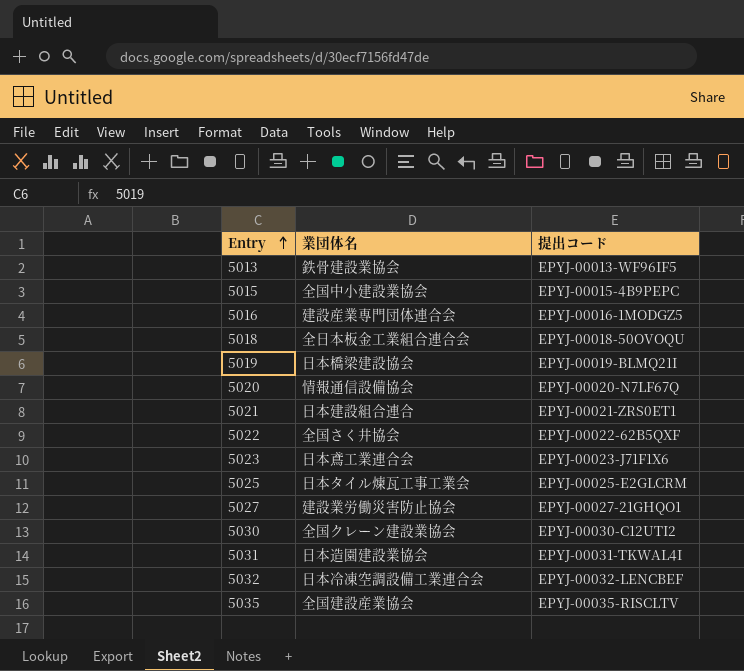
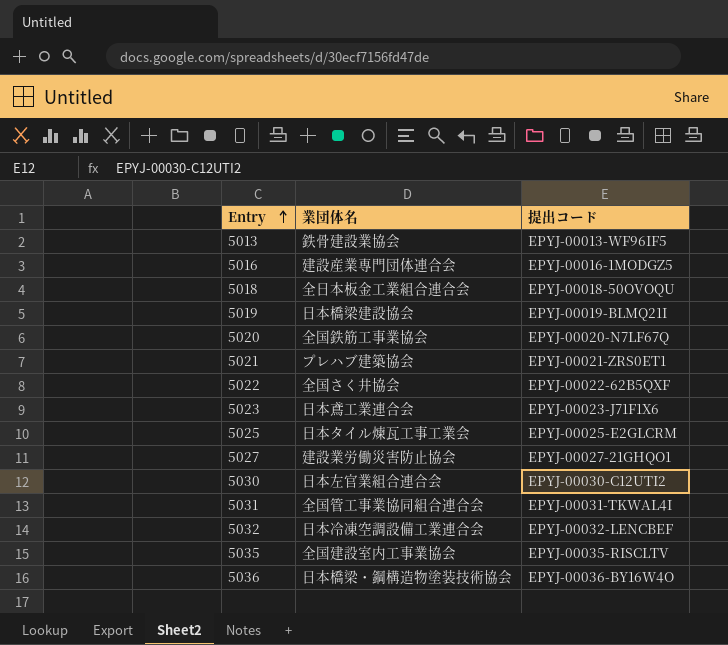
row 5015: 全国中小建設業協会 | EPYJ-00015-4B9PEPC -> none
5020 | 業団体名: 情報通信設備協会 -> 全国鉄筋工事業協会
5021 | 業団体名: 日本建設組合連合 -> プレハブ建築協会
5030 | 業団体名: 全国クレーン建設業協会 -> 日本左官業組合連合会
5031 | 業団体名: 日本造園建設業協会 -> 全国管工事業協同組合連合会
5035 | 業団体名: 全国建設産業協会 -> 全国建設室内工事業協会
row 5036: none -> 日本橋梁・鋼構造物塗装技術協会 | EPYJ-00036-BY16W4O

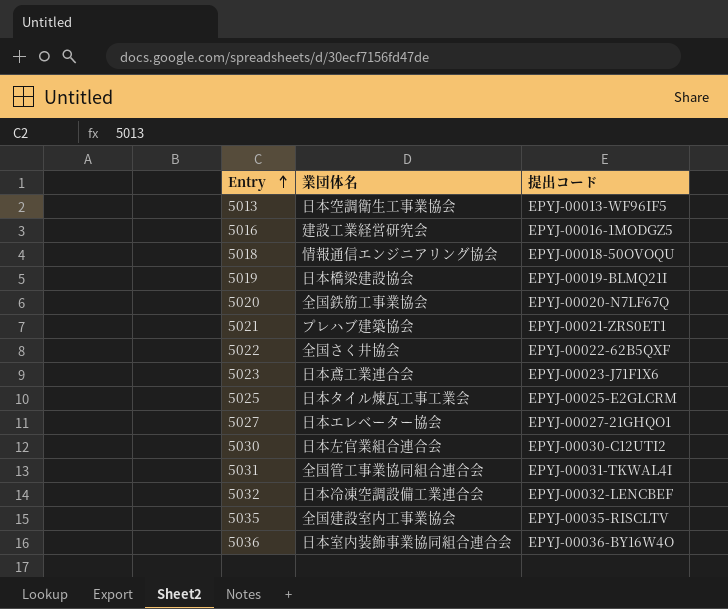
5013 | 業団体名: 鉄骨建設業協会 -> 日本空調衛生工事業協会
5016 | 業団体名: 建設産業専門団体連合会 -> 建設工業経営研究会
5018 | 業団体名: 全日本板金工業組合連合会 -> 情報通信エンジニアリング協会
5027 | 業団体名: 建設業労働災害防止協会 -> 日本エレベーター協会
5036 | 業団体名: 日本橋梁・鋼構造物塗装技術協会 -> 日本室内装飾事業協同組合連合会

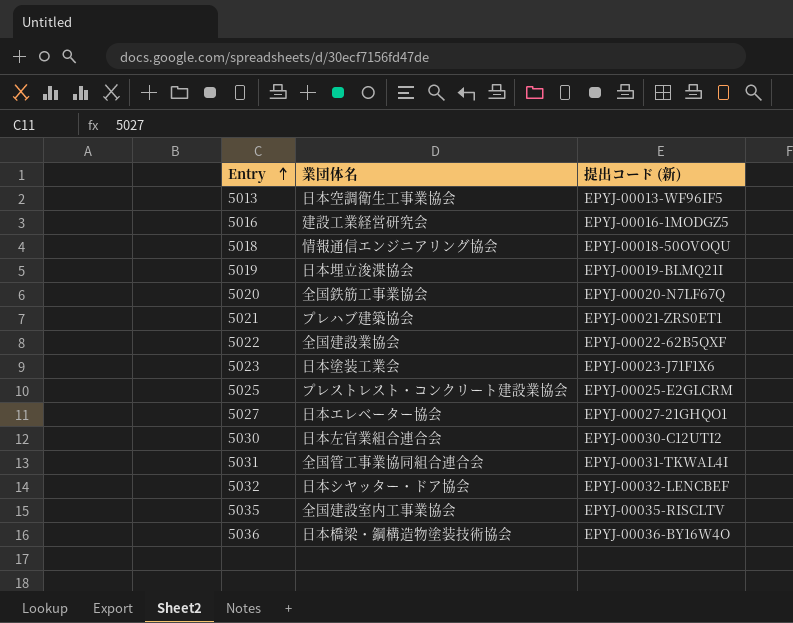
column name: 提出コード -> 提出コード (新)
5019 | 業団体名: 日本橋梁建設協会 -> 日本埋立浚渫協会
5022 | 業団体名: 全国さく井協会 -> 全国建設業協会
5023 | 業団体名: 日本鳶工業連合会 -> 日本塗装工業会
5025 | 業団体名: 日本タイル煉瓦工事工業会 -> プレストレスト・コンクリート建設業協会
5032 | 業団体名: 日本冷凍空調設備工業連合会 -> 日本シヤッター・ドア協会
5036 | 業団体名: 日本室内装飾事業協同組合連合会 -> 日本橋梁・鋼構造物塗装技術協会

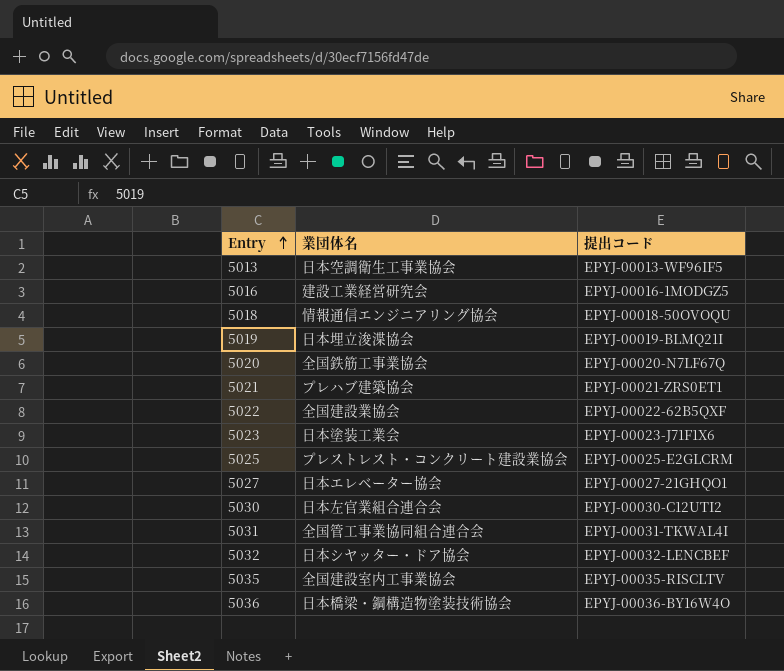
column name: 提出コード (新) -> 提出コード

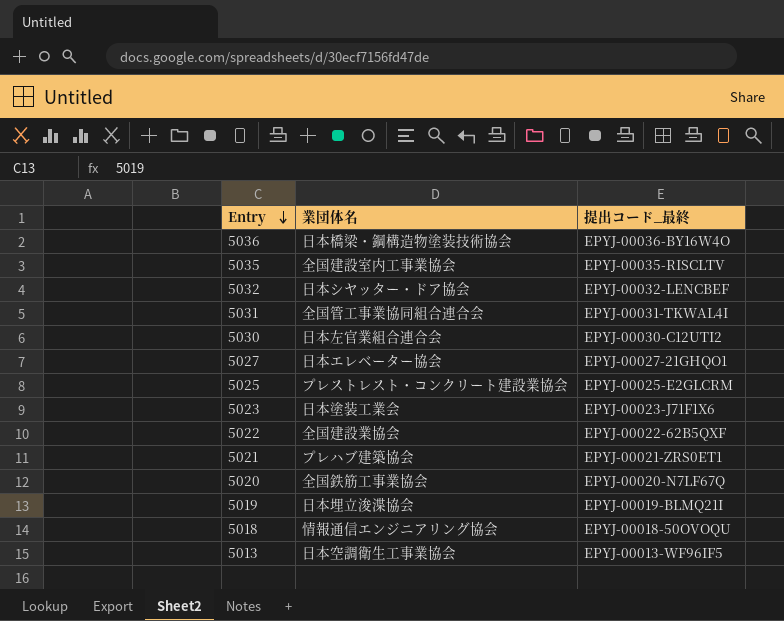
row order: Entry ascending -> Entry descending
column name: 提出コード -> 提出コード_最終
row 5016: 建設工業経営研究会 | EPYJ-00016-1MODGZ5 -> none

